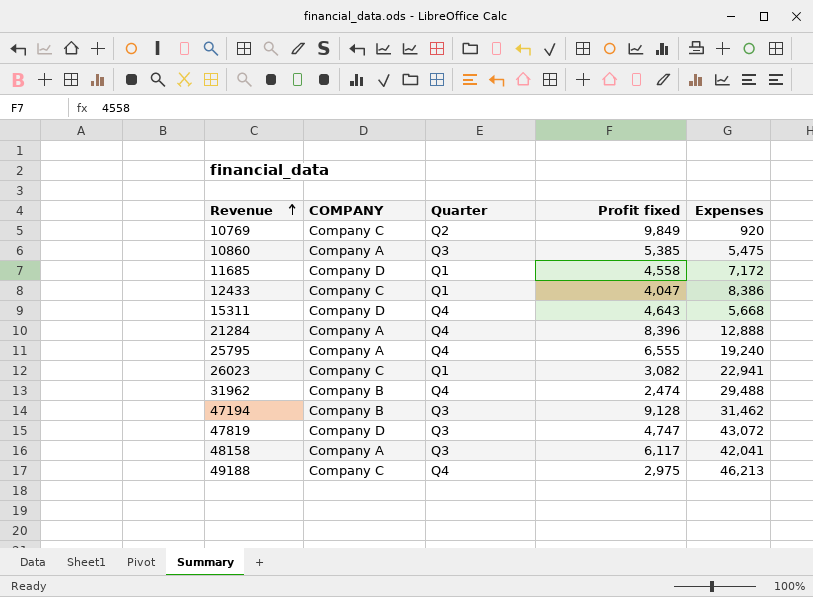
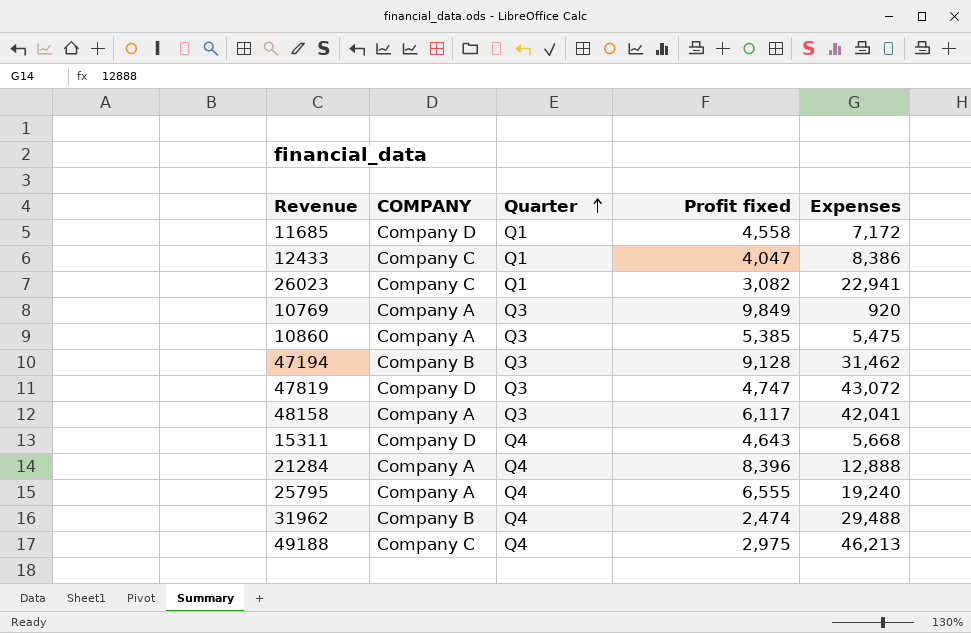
row order: Revenue ascending -> Quarter ascending
10769 | COMPANY: Company C -> Company A
10769 | Quarter: Q2 -> Q3

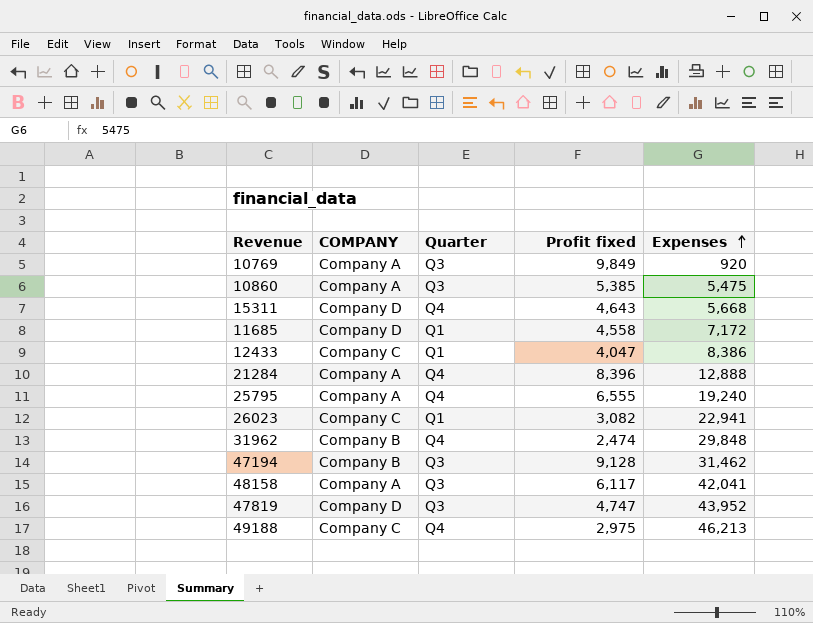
row order: Quarter ascending -> Expenses ascending
31962 | Expenses: 29,488 -> 29,848
47819 | Expenses: 43,072 -> 43,952

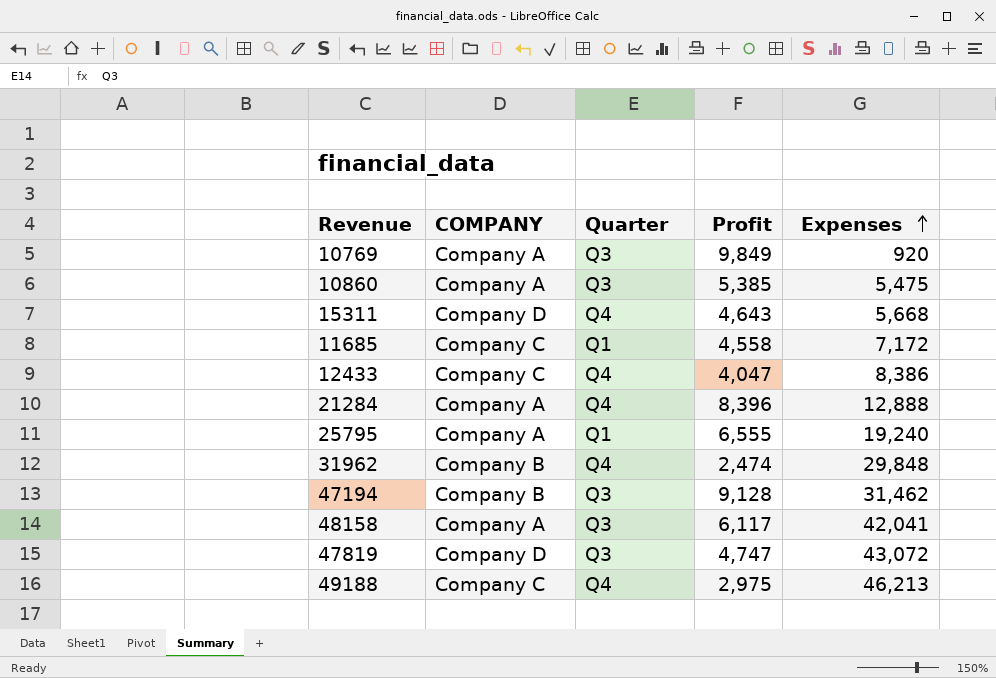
column name: Profit fixed -> Profit
row 26023: Company C | Q1 | 3,082 | 22,941 -> none
11685 | COMPANY: Company D -> Company C
12433 | Quarter: Q1 -> Q4
25795 | Quarter: Q4 -> Q1
47819 | Expenses: 43,952 -> 43,072

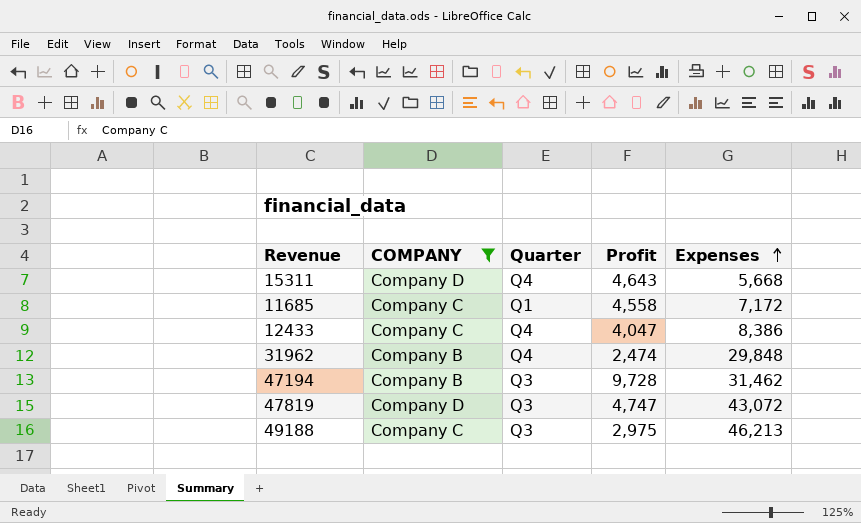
filter: none -> COMPANY != Company A
47194 | Profit: 9,128 -> 9,728
49188 | Quarter: Q4 -> Q3

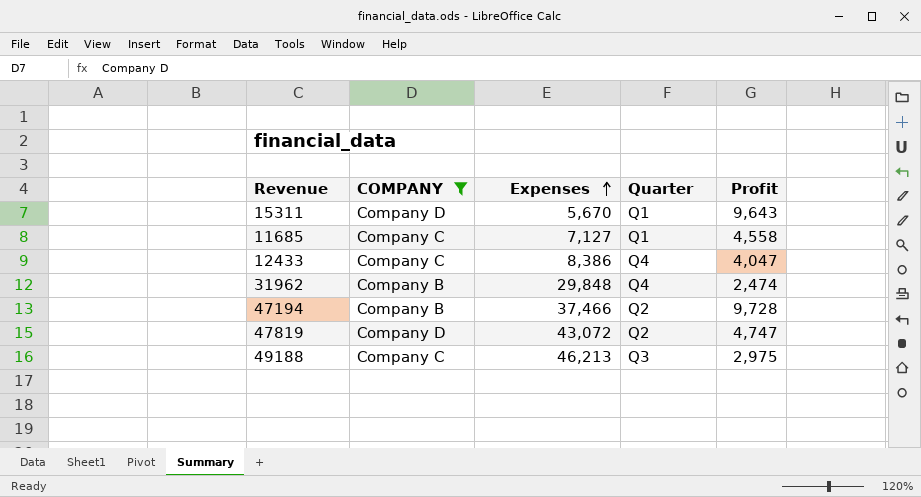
column Expenses | position: 5 -> 3
15311 | Expenses: 5,668 -> 5,670
15311 | Quarter: Q4 -> Q1
15311 | Profit: 4,643 -> 9,643
11685 | Expenses: 7,172 -> 7,127
47194 | Expenses: 31,462 -> 37,466
47194 | Quarter: Q3 -> Q2
47819 | Quarter: Q3 -> Q2

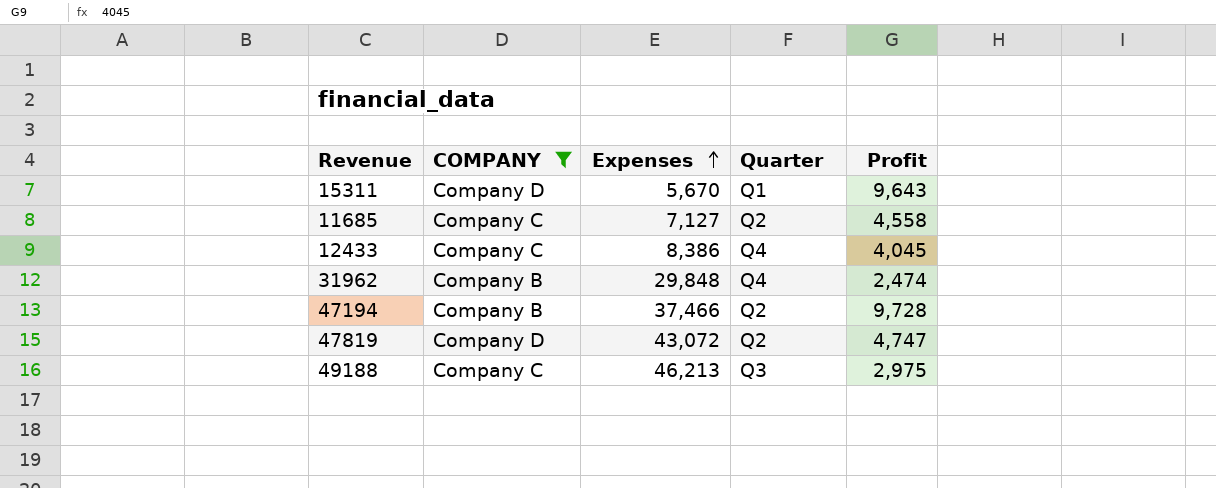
11685 | Quarter: Q1 -> Q2
12433 | Profit: 4,047 -> 4,045

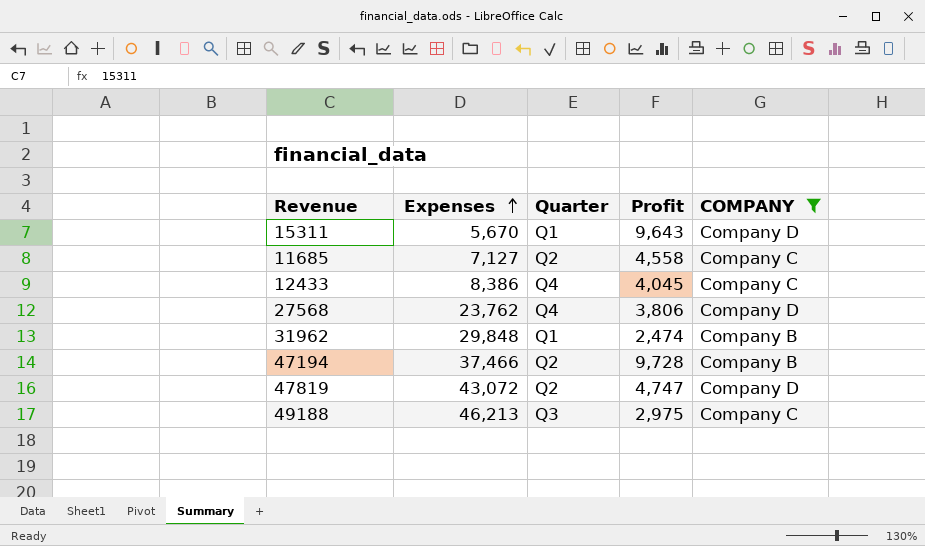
column COMPANY | position: 2 -> 5
row 27568: none -> 23,762 | Q4 | 3,806 | Company D
31962 | Quarter: Q4 -> Q1

